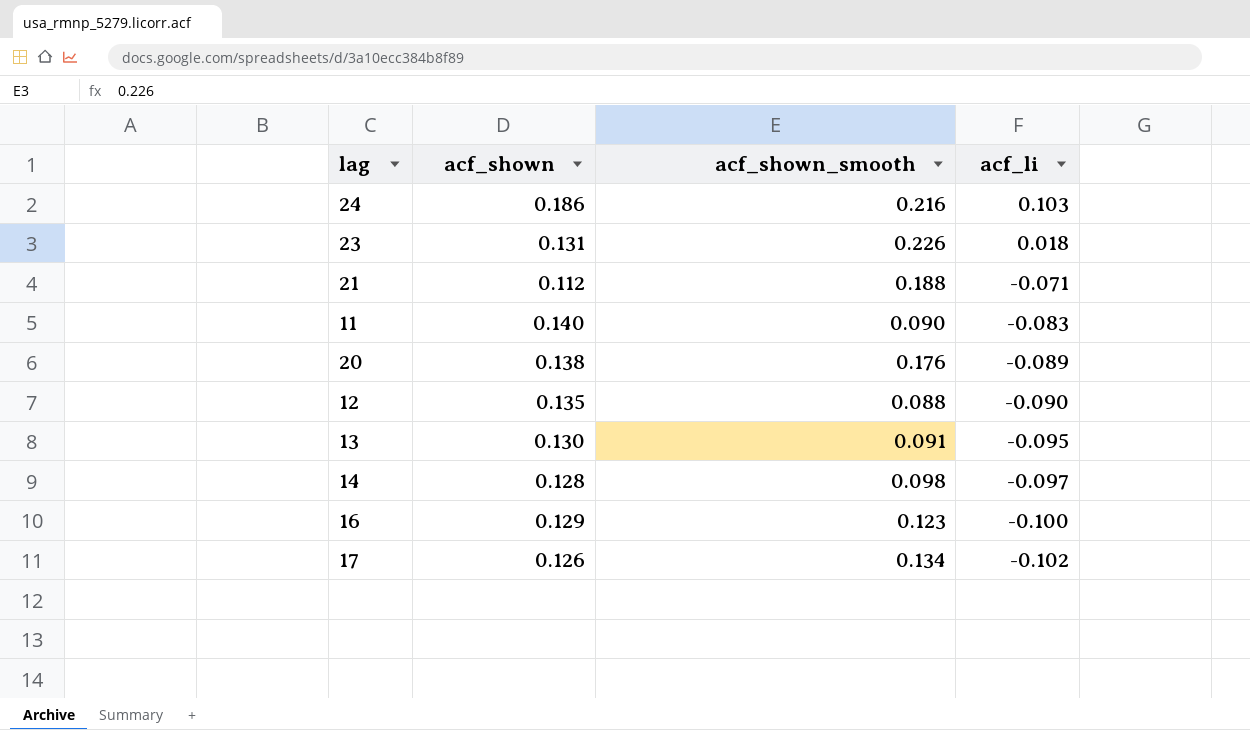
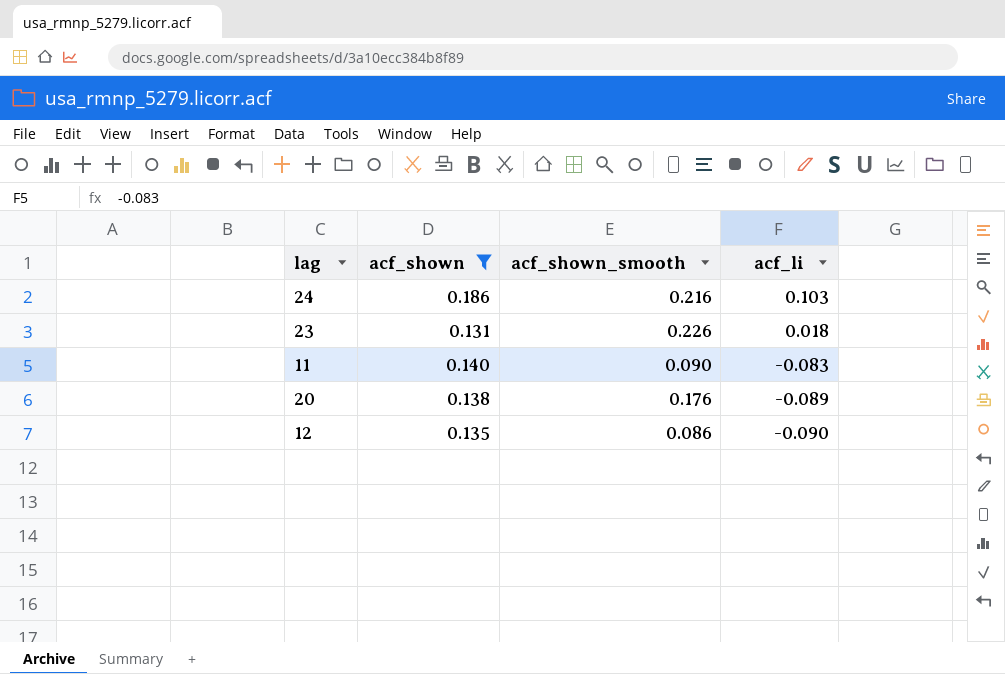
filter: none -> acf_shown >= 0.131
12 | acf_shown_smooth: 0.088 -> 0.086

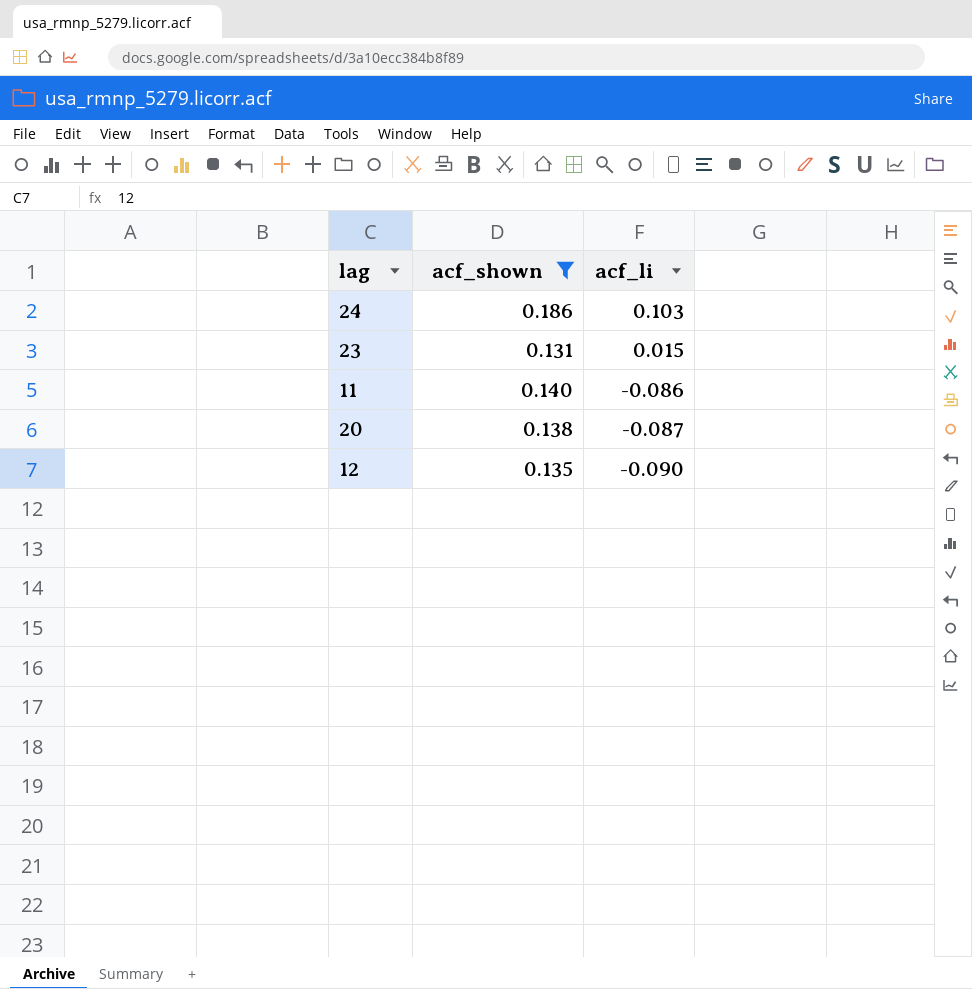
column acf_shown_smooth | position: 3 -> none
23 | acf_li: 0.018 -> 0.015
11 | acf_li: -0.083 -> -0.086
20 | acf_li: -0.089 -> -0.087

